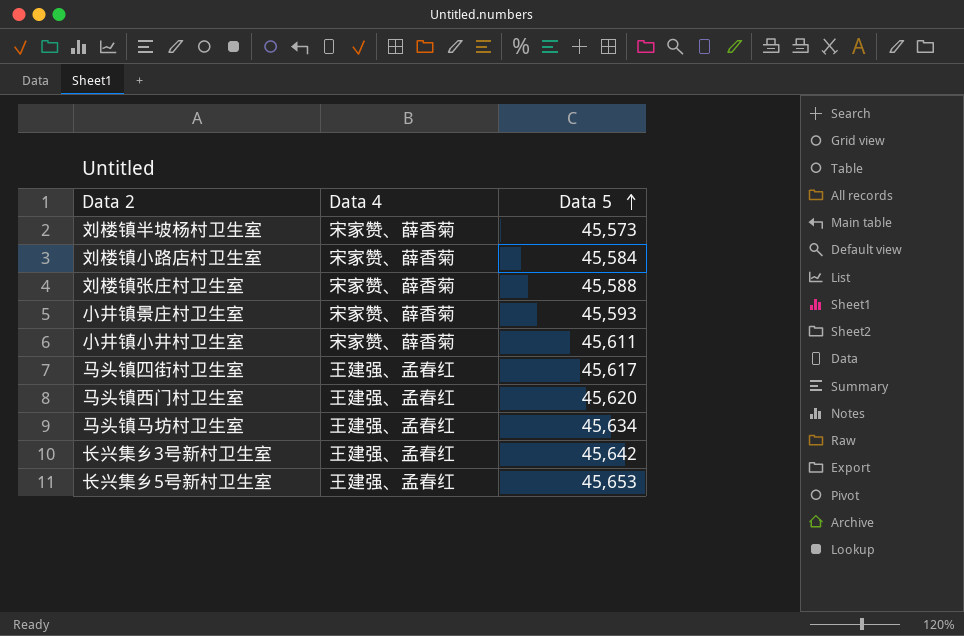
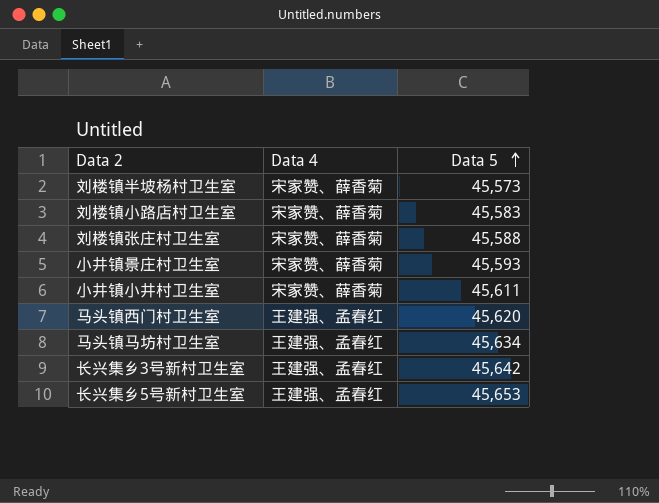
row 马头镇四街村卫生室: 王建强、孟春红 | 45,617 -> none
刘楼镇小路店村卫生室 | Data 5: 45,584 -> 45,583

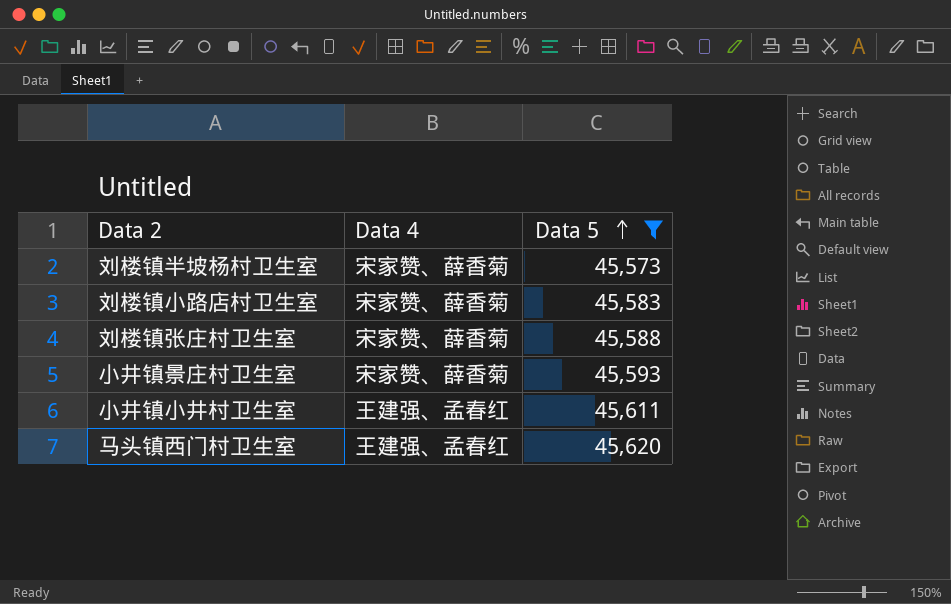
filter: none -> Data 5 <= 45,620
小井镇小井村卫生室 | Data 4: 宋家赞、薛香菊 -> 王建强、孟春红

